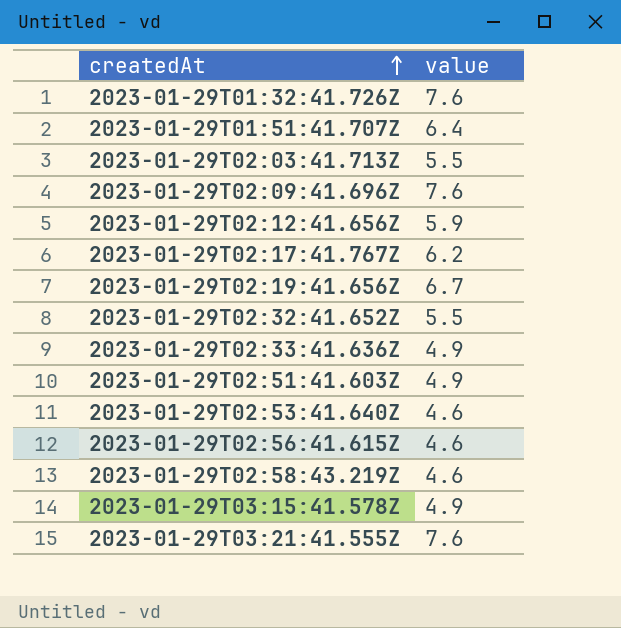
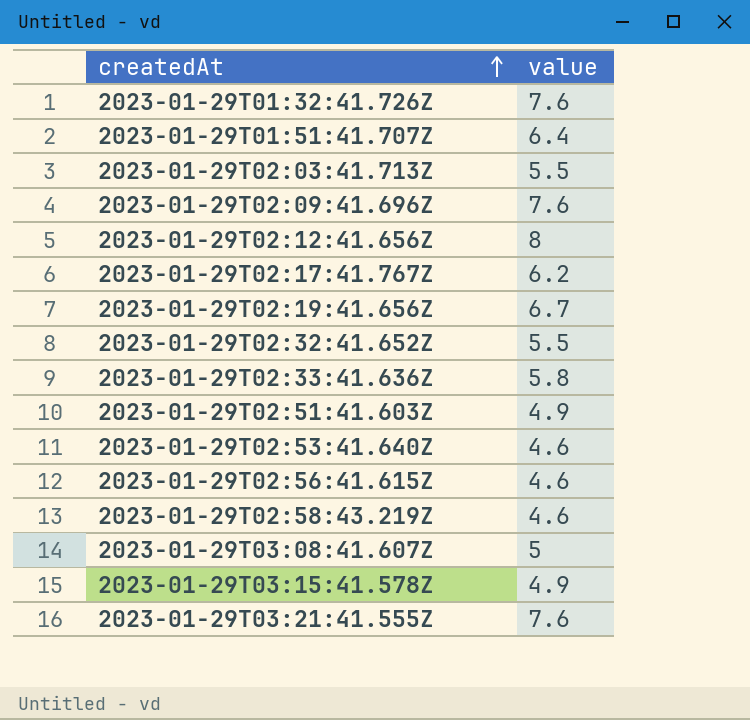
2023-01-29T02:12:41.656Z | value: 5.9 -> 8
2023-01-29T02:33:41.636Z | value: 4.9 -> 5.8
row 2023-01-29T03:08:41.607Z: none -> 5

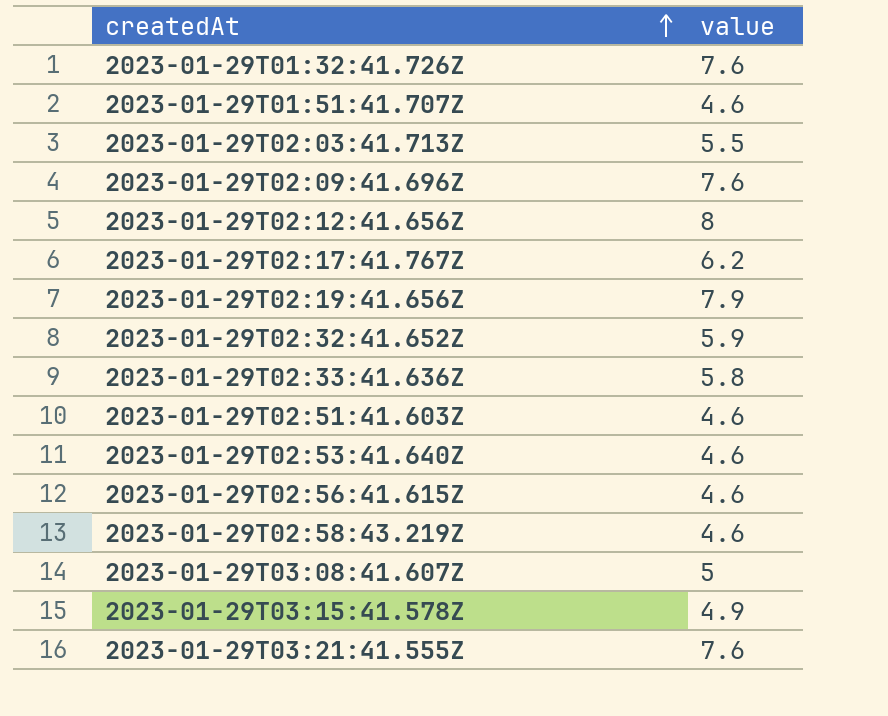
2023-01-29T01:51:41.707Z | value: 6.4 -> 4.6
2023-01-29T02:19:41.656Z | value: 6.7 -> 7.9
2023-01-29T02:32:41.652Z | value: 5.5 -> 5.9
2023-01-29T02:51:41.603Z | value: 4.9 -> 4.6

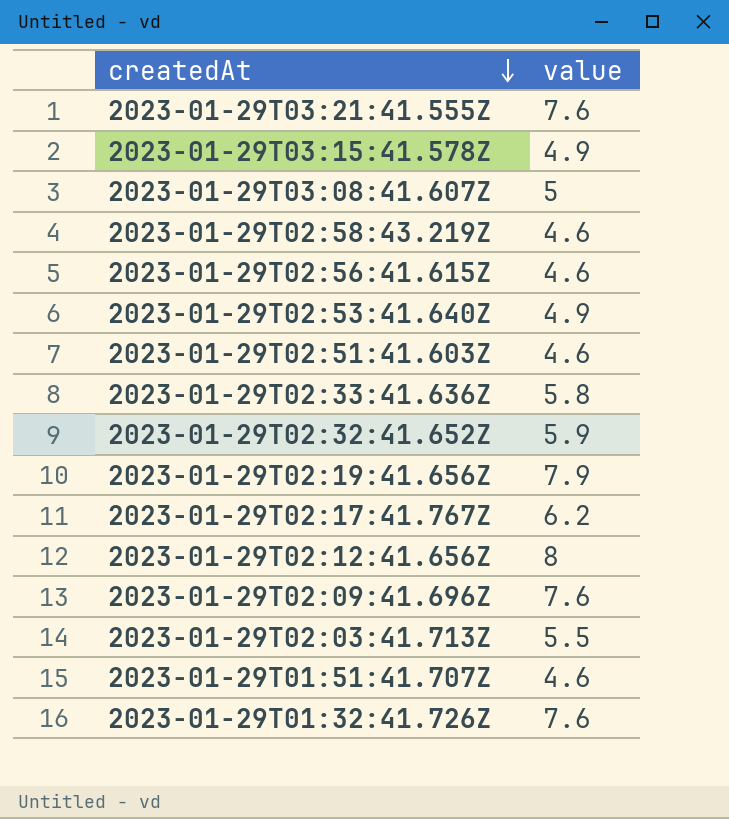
row order: createdAt ascending -> createdAt descending
2023-01-29T02:53:41.640Z | value: 4.6 -> 4.9

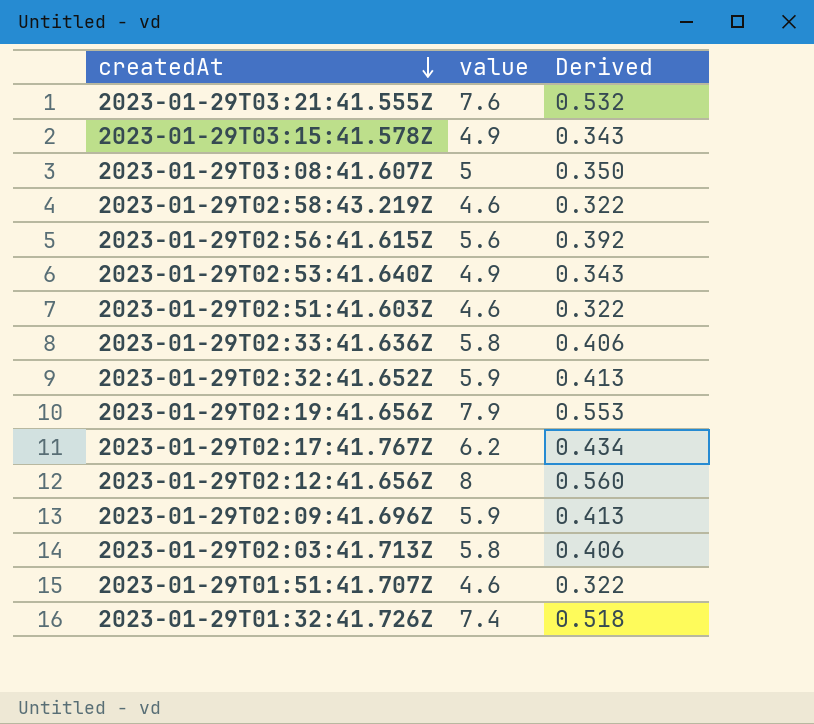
column Derived | formula: none -> [value] * 0.07
2023-01-29T02:56:41.615Z | value: 4.6 -> 5.6
2023-01-29T02:09:41.696Z | value: 7.6 -> 5.9
2023-01-29T02:03:41.713Z | value: 5.5 -> 5.8
2023-01-29T01:32:41.726Z | value: 7.6 -> 7.4

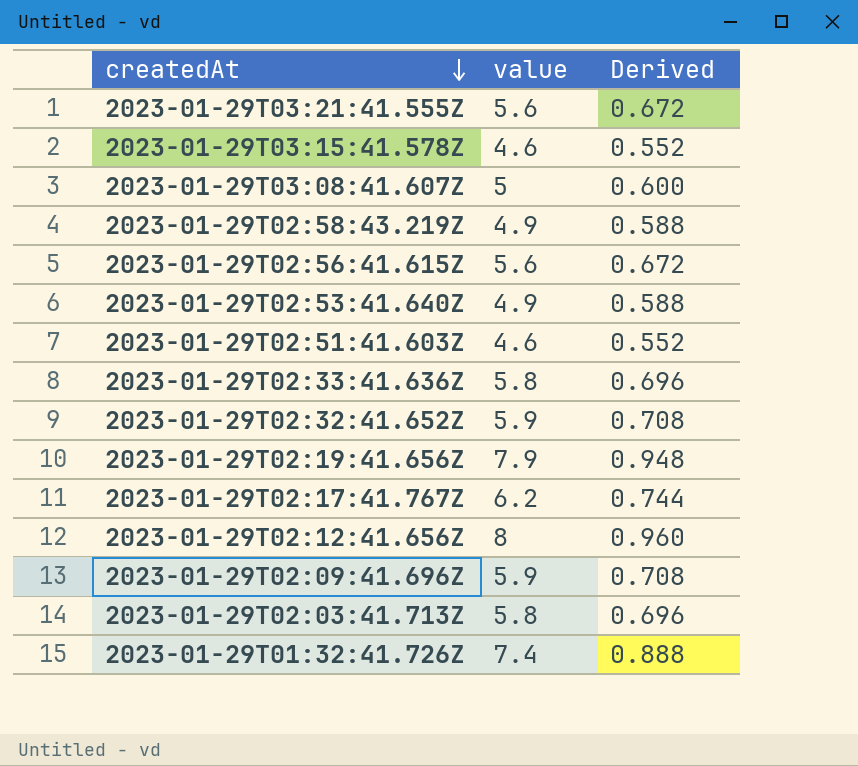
column Derived | formula: [value] * 0.07 -> [value] * 0.12
row 2023-01-29T01:51:41.707Z: 4.6 | 0.322 -> none
2023-01-29T03:21:41.555Z | value: 7.6 -> 5.6
2023-01-29T03:15:41.578Z | value: 4.9 -> 4.6
2023-01-29T02:58:43.219Z | value: 4.6 -> 4.9

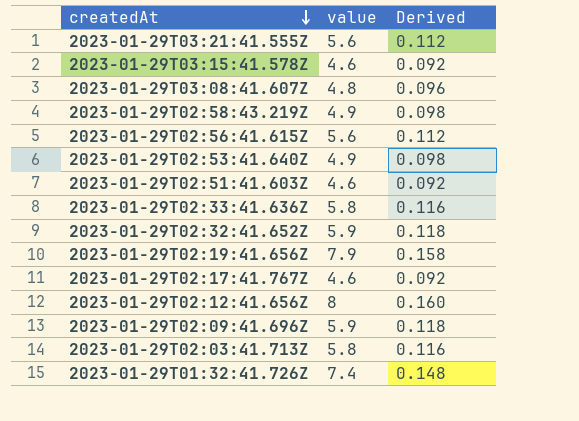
column Derived | formula: [value] * 0.12 -> [value] * 0.02
2023-01-29T03:08:41.607Z | value: 5 -> 4.8
2023-01-29T02:17:41.767Z | value: 6.2 -> 4.6

